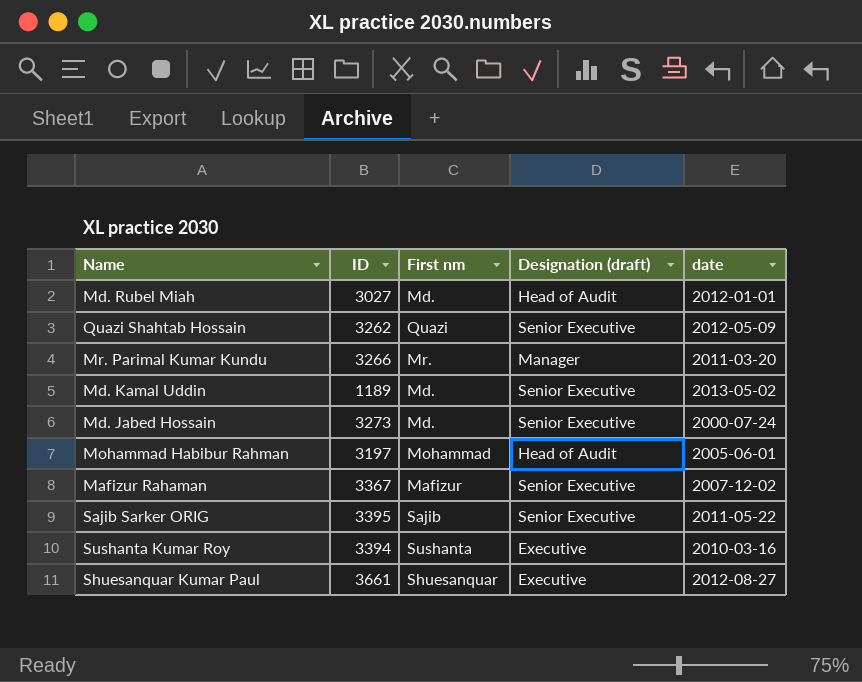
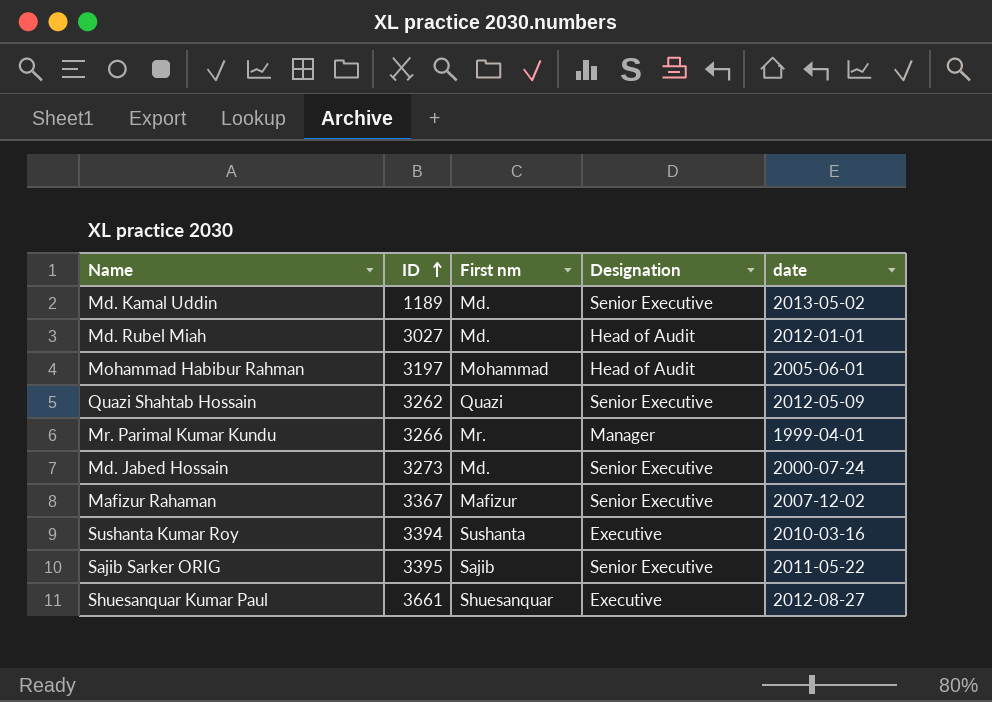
row order: none -> ID ascending
column name: Designation (draft) -> Designation
Mr. Parimal Kumar Kundu | date: 2011-03-20 -> 1999-04-01

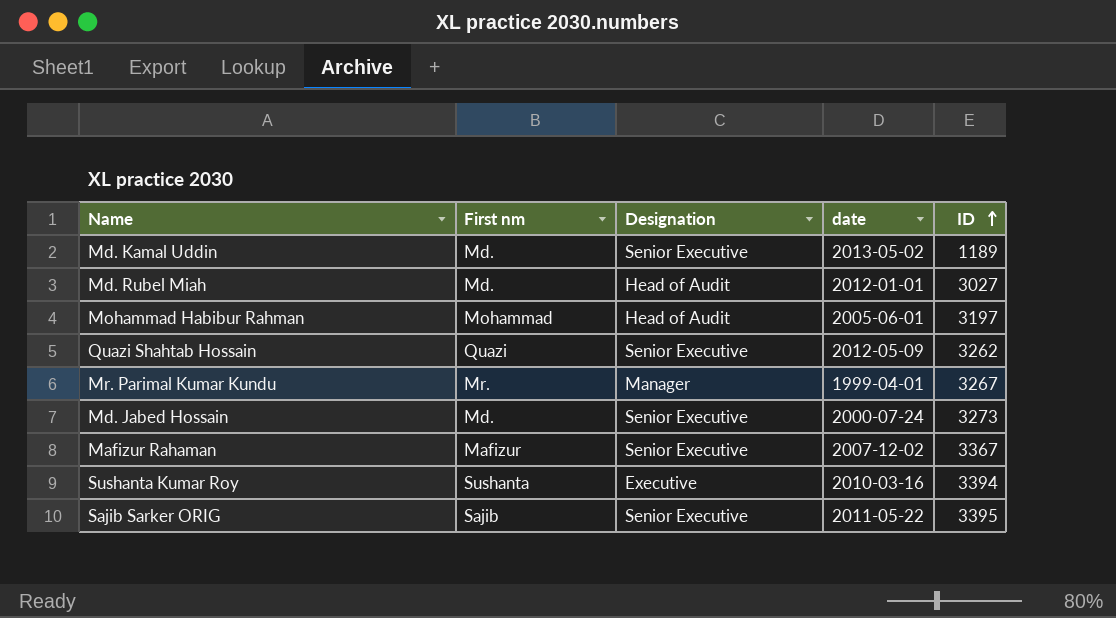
column ID | position: 2 -> 5
row Shuesanquar Kumar Paul: 3661 | Shuesanquar | Executive | 2012-08-27 -> none
Mr. Parimal Kumar Kundu | ID: 3266 -> 3267

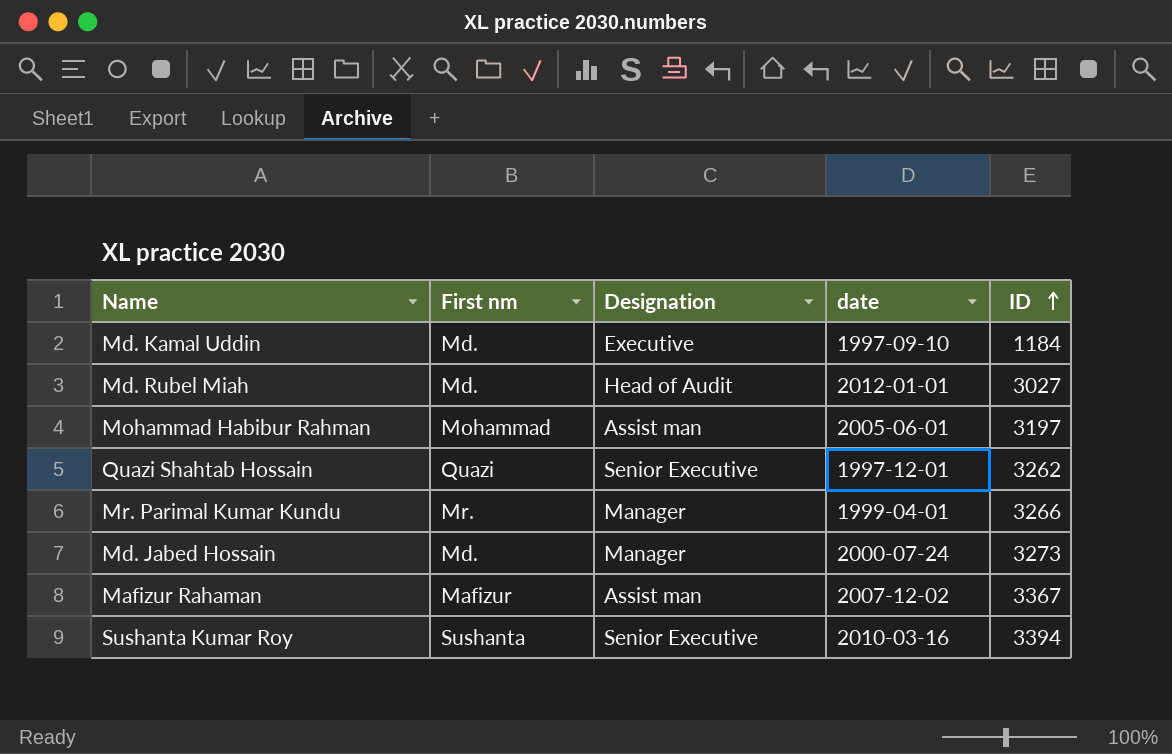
row Sajib Sarker ORIG: Sajib | Senior Executive | 2011-05-22 | 3395 -> none
Md. Kamal Uddin | Designation: Senior Executive -> Executive
Md. Kamal Uddin | date: 2013-05-02 -> 1997-09-10
Md. Kamal Uddin | ID: 1189 -> 1184
Mohammad Habibur Rahman | Designation: Head of Audit -> Assist man
Quazi Shahtab Hossain | date: 2012-05-09 -> 1997-12-01
Mr. Parimal Kumar Kundu | ID: 3267 -> 3266
Md. Jabed Hossain | Designation: Senior Executive -> Manager
Mafizur Rahaman | Designation: Senior Executive -> Assist man
Sushanta Kumar Roy | Designation: Executive -> Senior Executive

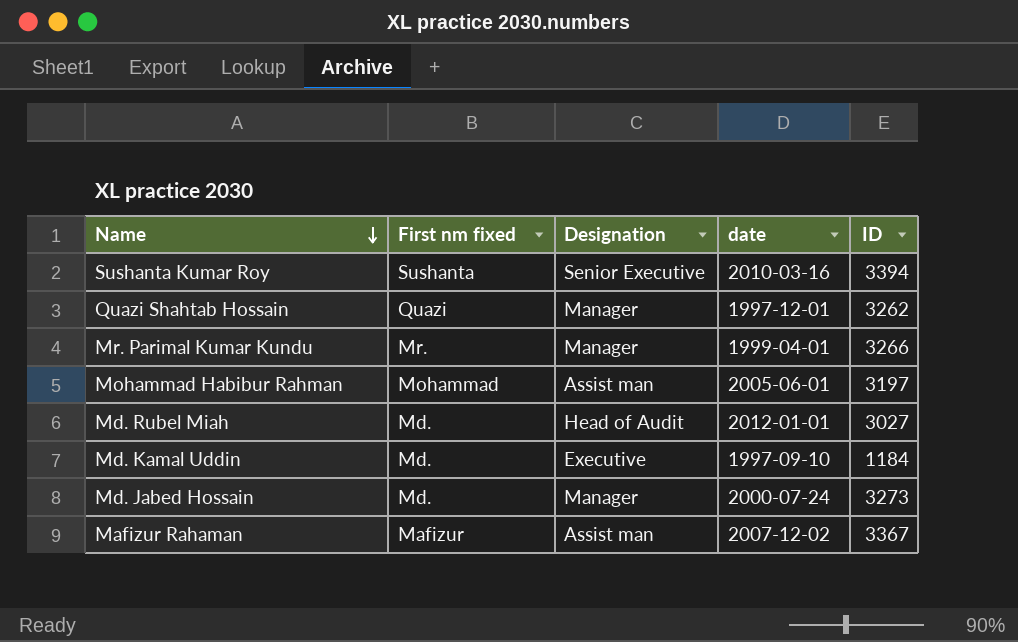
row order: ID ascending -> Name descending
column name: First nm -> First nm fixed
Quazi Shahtab Hossain | Designation: Senior Executive -> Manager

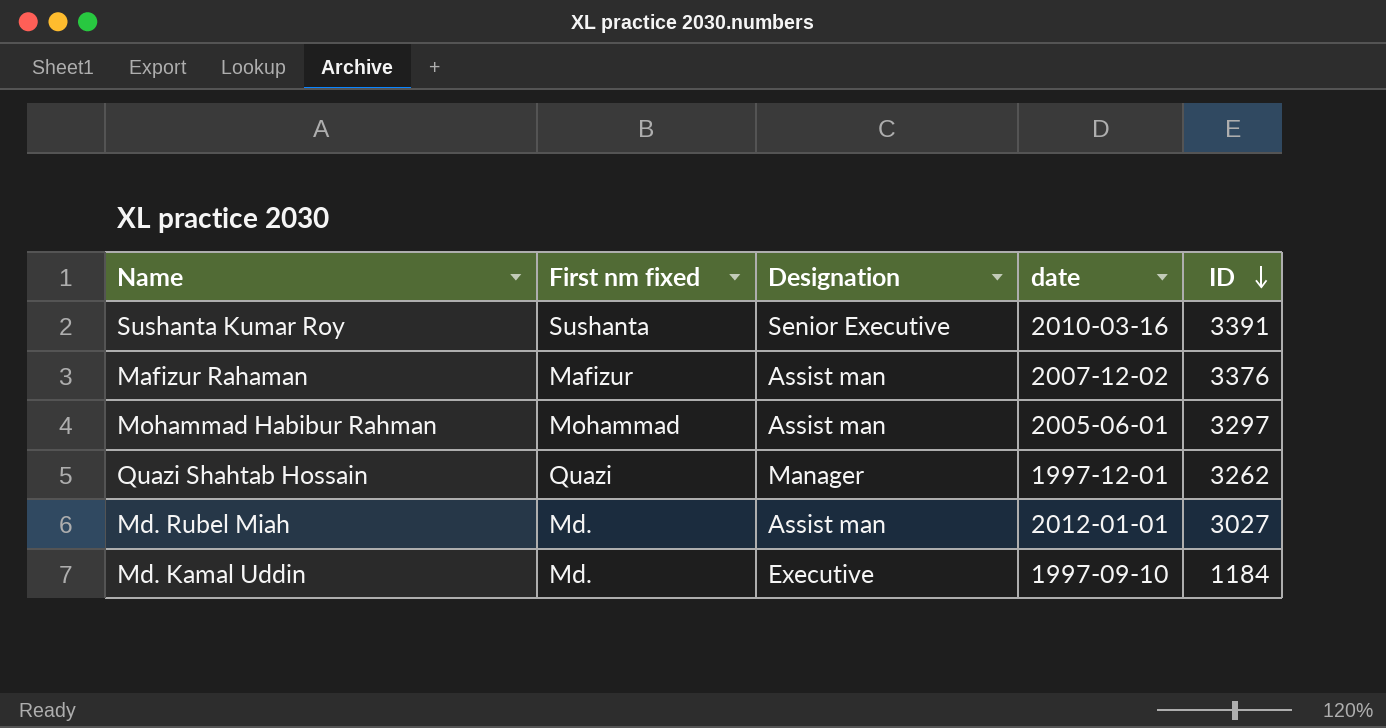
row order: Name descending -> ID descending
row Mr. Parimal Kumar Kundu: Mr. | Manager | 1999-04-01 | 3266 -> none
row Md. Jabed Hossain: Md. | Manager | 2000-07-24 | 3273 -> none
Sushanta Kumar Roy | ID: 3394 -> 3391
Mafizur Rahaman | ID: 3367 -> 3376
Mohammad Habibur Rahman | ID: 3197 -> 3297
Md. Rubel Miah | Designation: Head of Audit -> Assist man

